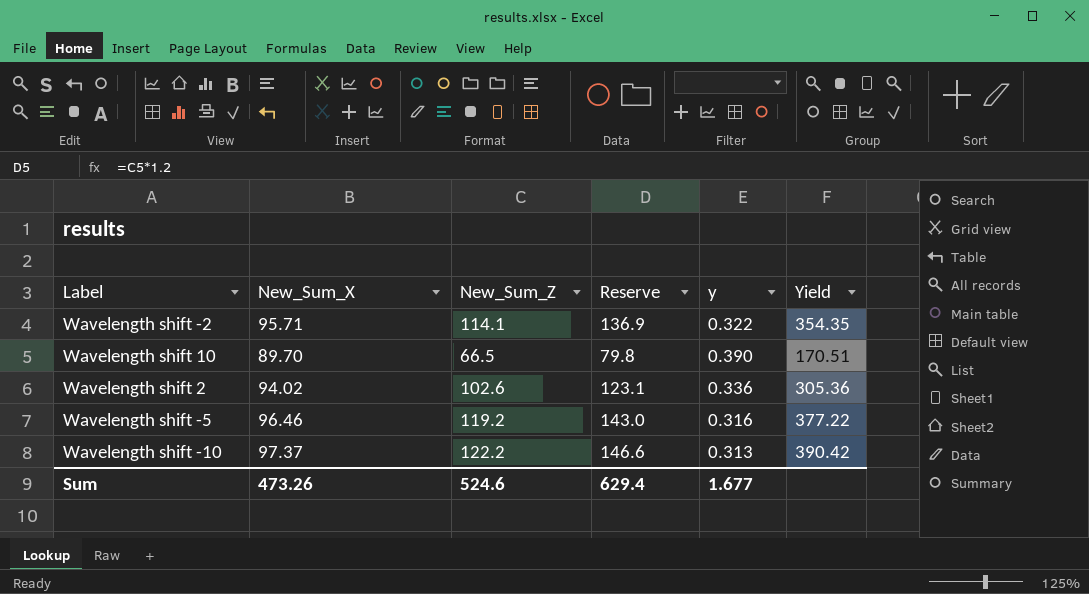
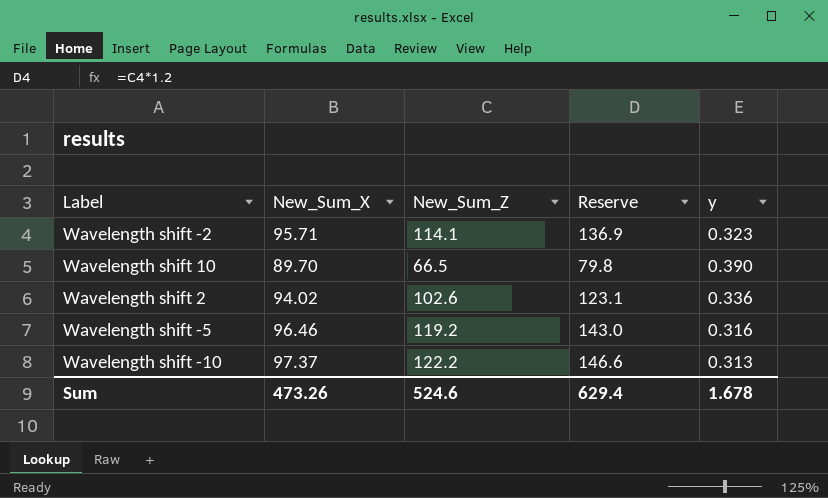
column Yield | formula: [New_Sum_Z] / [y] -> none
Wavelength shift -2 | y: 0.322 -> 0.323
Sum | y: 1.677 -> 1.678

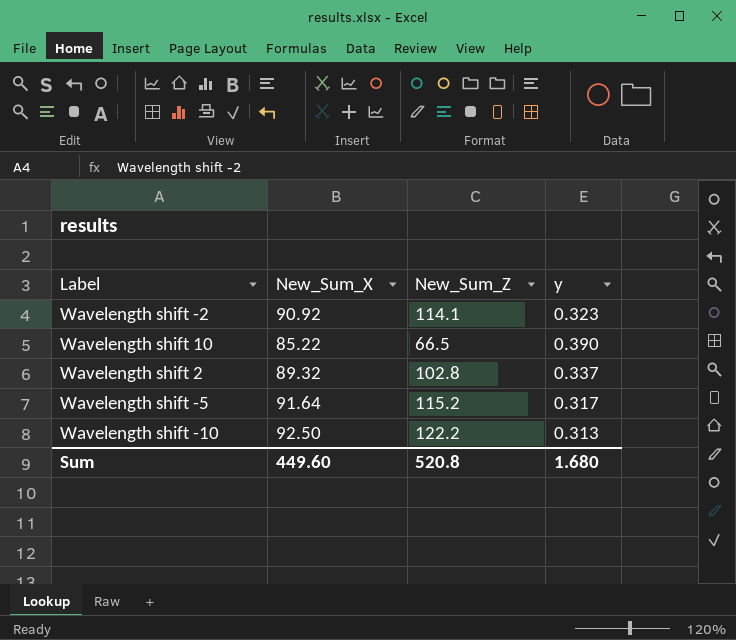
column Reserve | formula: [New_Sum_Z] * 1.2 -> none
Wavelength shift -2 | New_Sum_X: 95.71 -> 90.92
Wavelength shift 10 | New_Sum_X: 89.70 -> 85.22
Wavelength shift 2 | New_Sum_X: 94.02 -> 89.32
Wavelength shift 2 | New_Sum_Z: 102.6 -> 102.8
Wavelength shift 2 | y: 0.336 -> 0.337
Wavelength shift -5 | New_Sum_X: 96.46 -> 91.64
Wavelength shift -5 | New_Sum_Z: 119.2 -> 115.2
Wavelength shift -5 | y: 0.316 -> 0.317
Wavelength shift -10 | New_Sum_X: 97.37 -> 92.50
Sum | New_Sum_X: 473.26 -> 449.60
Sum | New_Sum_Z: 524.6 -> 520.8
Sum | y: 1.678 -> 1.680

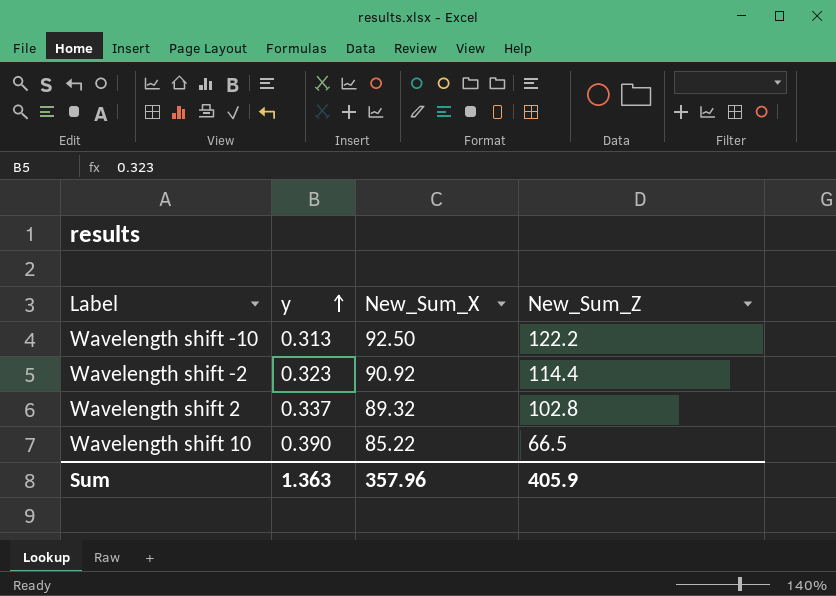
row order: none -> y ascending
column y | position: 4 -> 2
row Wavelength shift -5: 91.64 | 115.2 | 0.317 -> none
Wavelength shift -2 | New_Sum_Z: 114.1 -> 114.4
Sum | y: 1.680 -> 1.363
Sum | New_Sum_X: 449.60 -> 357.96
Sum | New_Sum_Z: 520.8 -> 405.9

